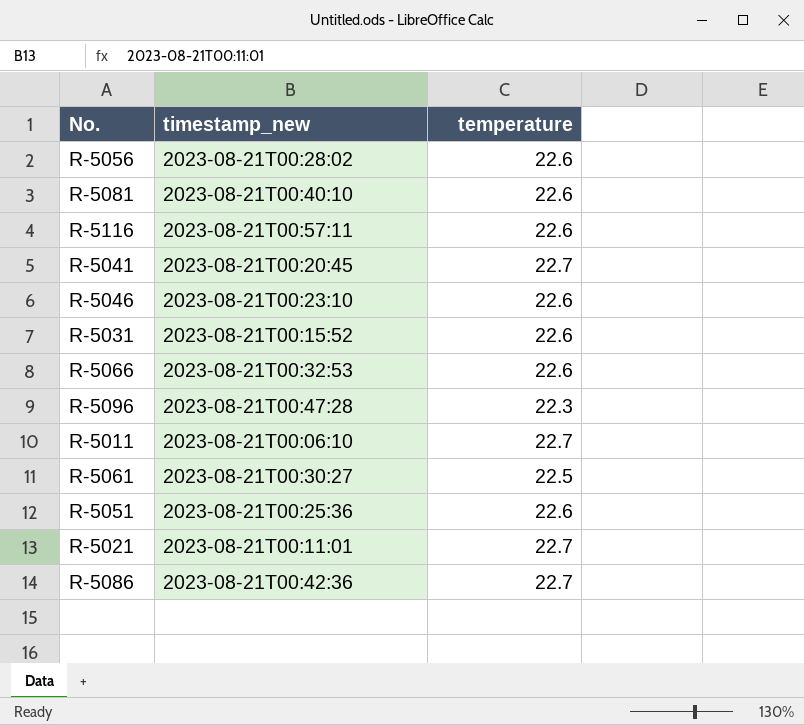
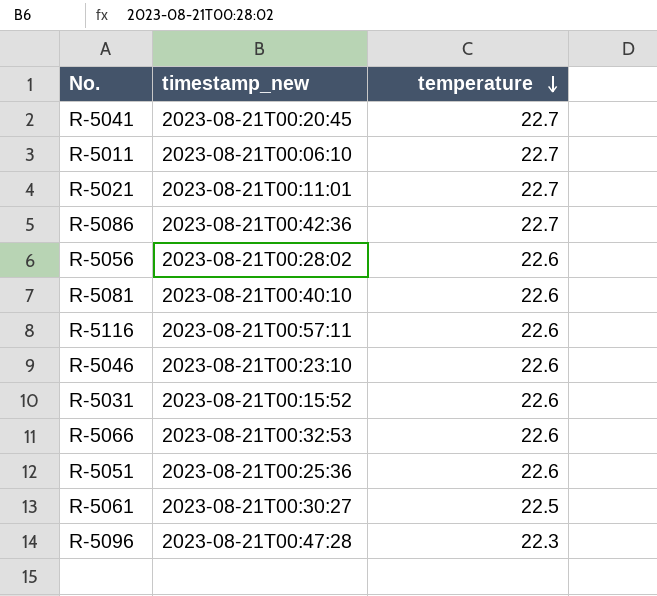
row order: none -> temperature descending

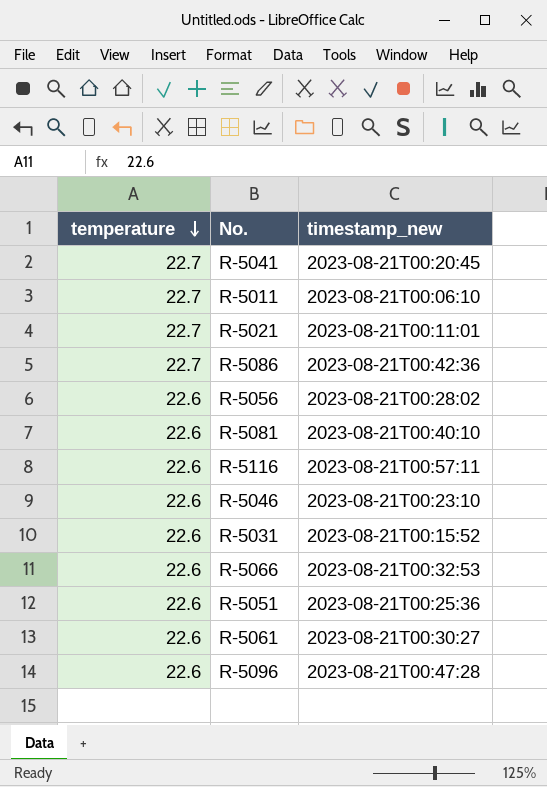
column temperature | position: 3 -> 1
R-5061 | temperature: 22.5 -> 22.6
R-5096 | temperature: 22.3 -> 22.6

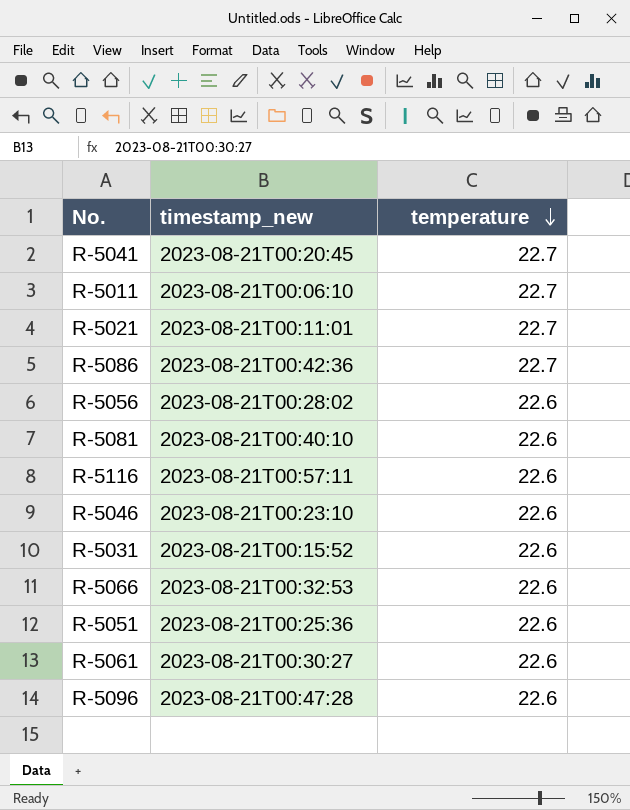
column temperature | position: 1 -> 3

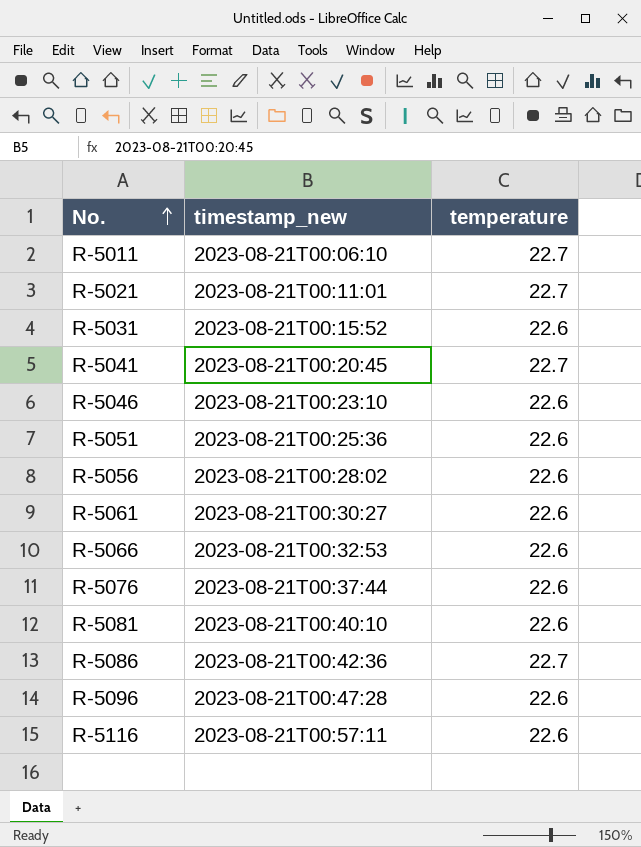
row order: temperature descending -> No. ascending
row R-5076: none -> 2023-08-21T00:37:44 | 22.6

